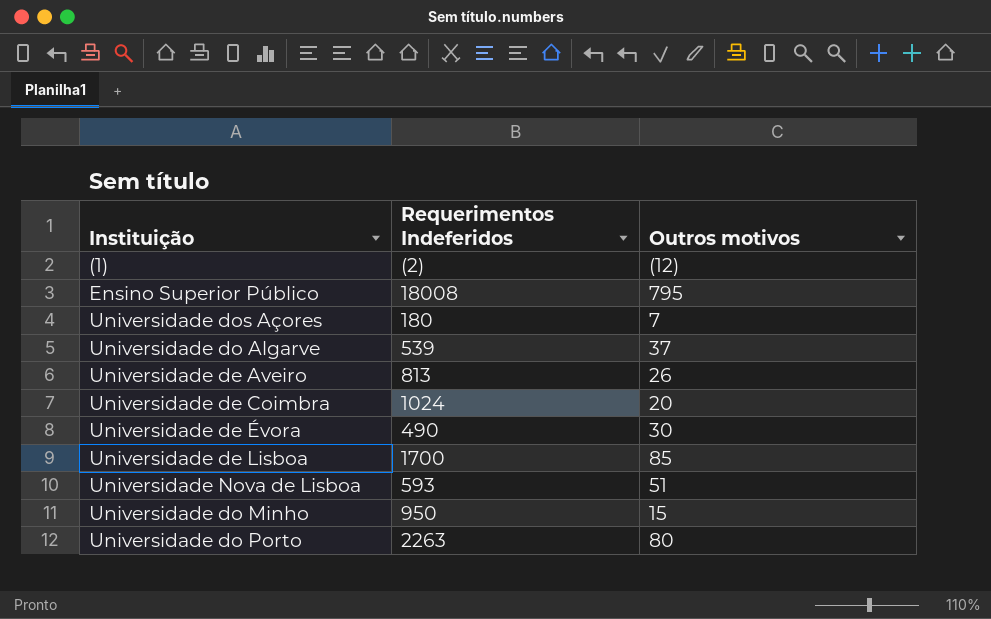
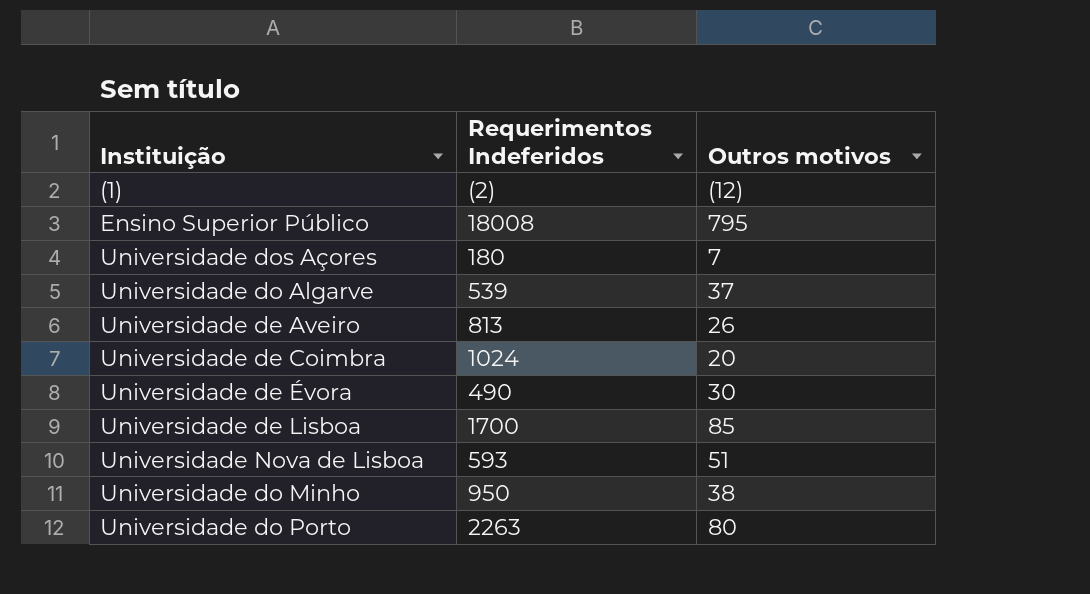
Universidade do Minho | Outros motivos: 15 -> 38

